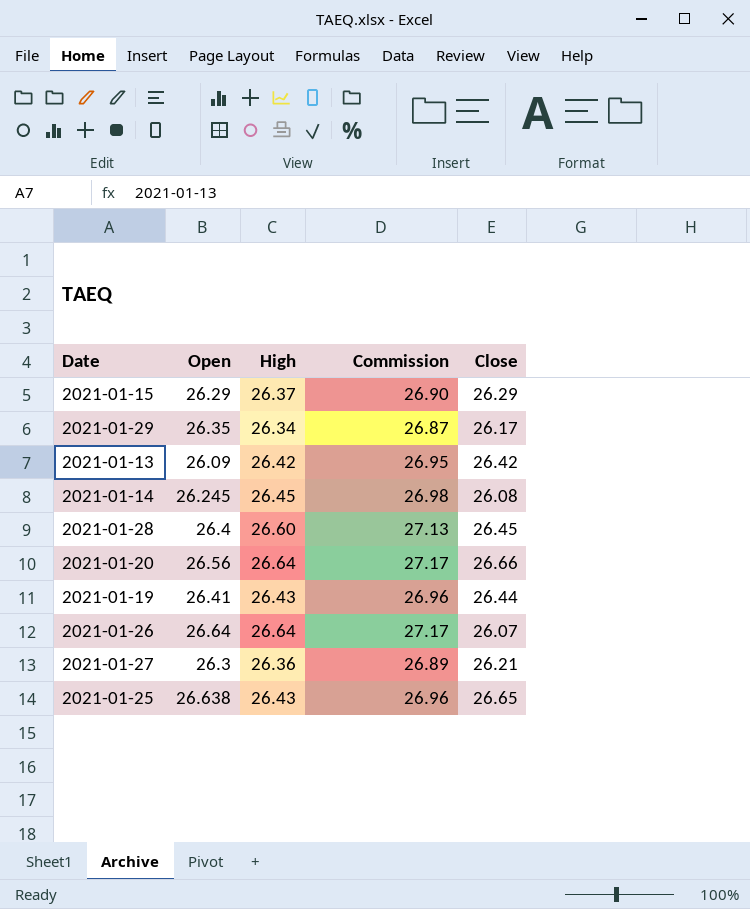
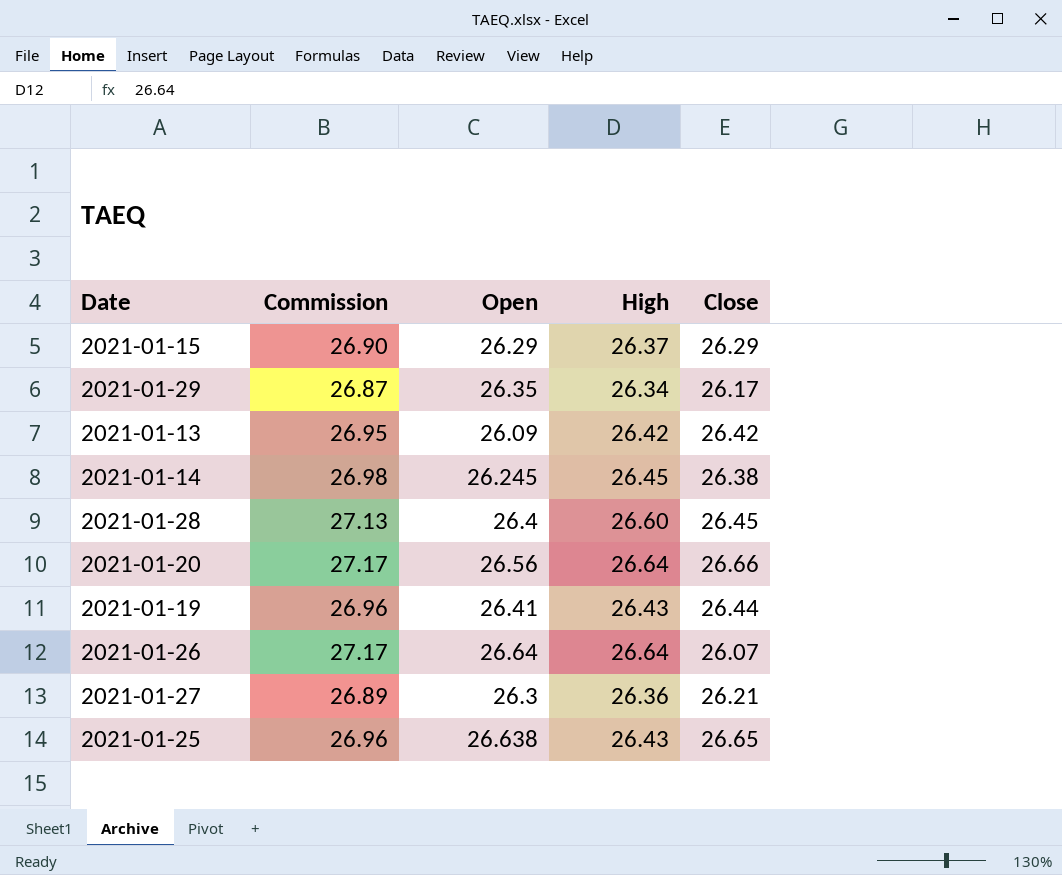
column Commission | position: 4 -> 2
2021-01-14 | Close: 26.08 -> 26.38

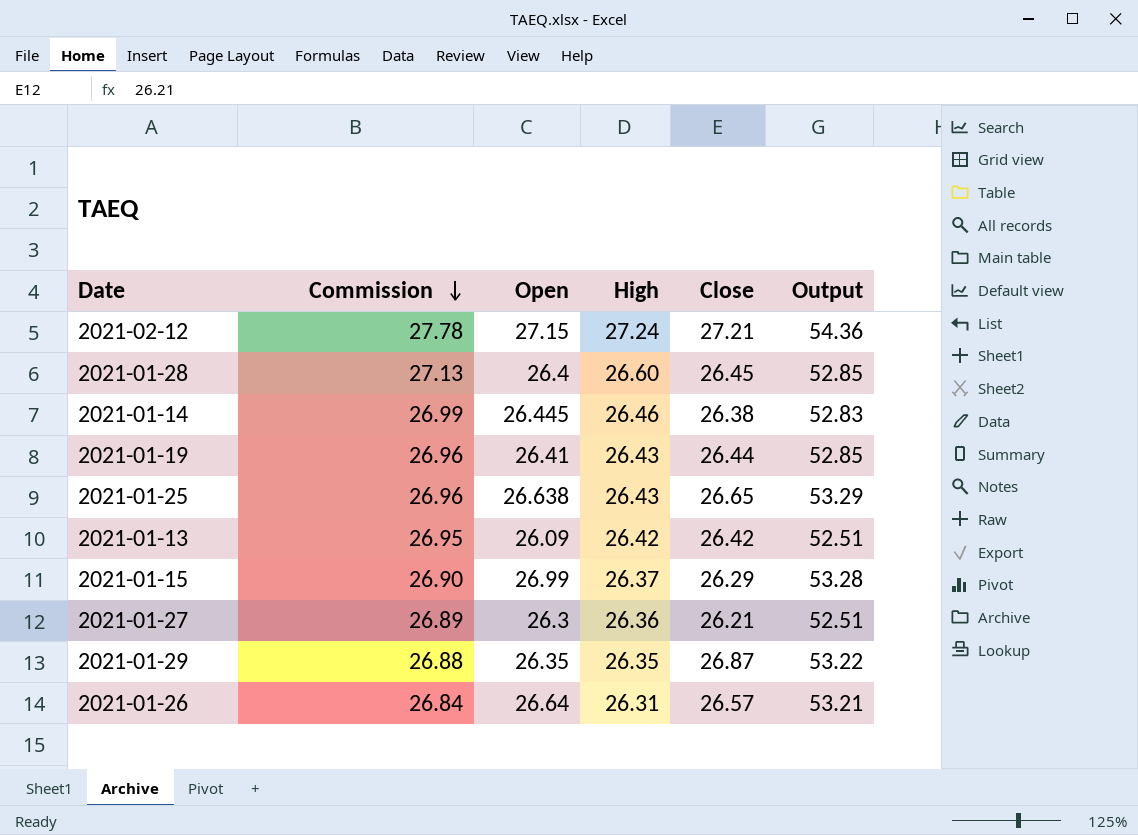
row order: none -> Commission descending
column Output | formula: none -> [Open] + [Close]
row 2021-01-20: 27.17 | 26.56 | 26.64 | 26.66 -> none
row 2021-02-12: none -> 27.78 | 27.15 | 27.24 | 27.21 | 54.36
2021-01-14 | Commission: 26.98 -> 26.99
2021-01-14 | Open: 26.245 -> 26.445
2021-01-14 | High: 26.45 -> 26.46
2021-01-15 | Open: 26.29 -> 26.99
2021-01-29 | Commission: 26.87 -> 26.88
2021-01-29 | High: 26.34 -> 26.35
2021-01-29 | Close: 26.17 -> 26.87
2021-01-26 | Commission: 27.17 -> 26.84
2021-01-26 | High: 26.64 -> 26.31
2021-01-26 | Close: 26.07 -> 26.57

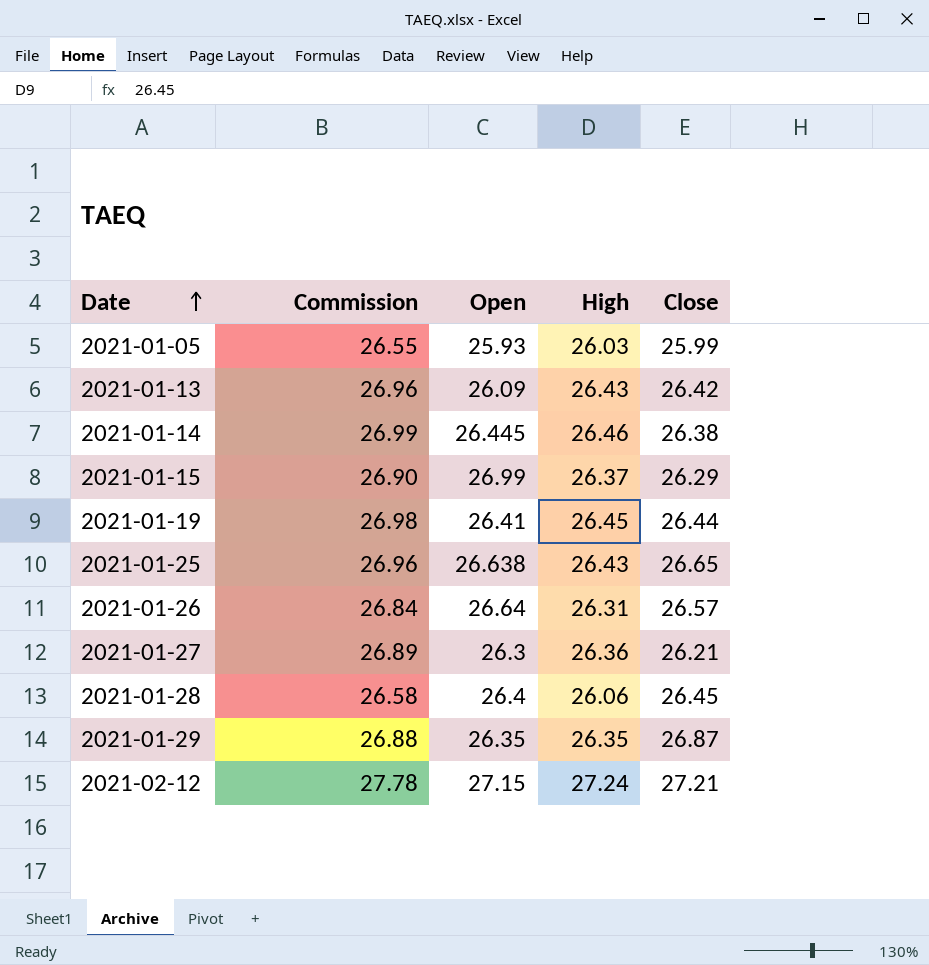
row order: Commission descending -> Date ascending
column Output | formula: [Open] + [Close] -> none
row 2021-01-05: none -> 26.55 | 25.93 | 26.03 | 25.99
2021-01-13 | Commission: 26.95 -> 26.96
2021-01-13 | High: 26.42 -> 26.43
2021-01-19 | Commission: 26.96 -> 26.98
2021-01-19 | High: 26.43 -> 26.45
2021-01-28 | Commission: 27.13 -> 26.58
2021-01-28 | High: 26.60 -> 26.06

